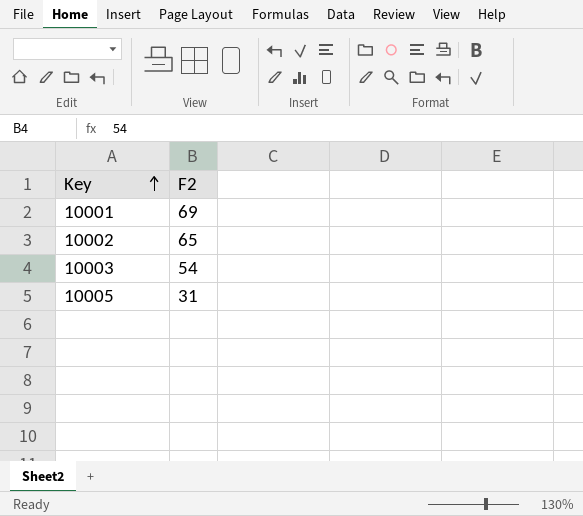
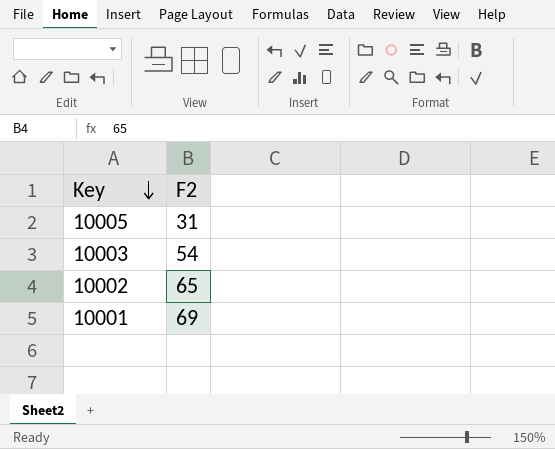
row order: Key ascending -> Key descending

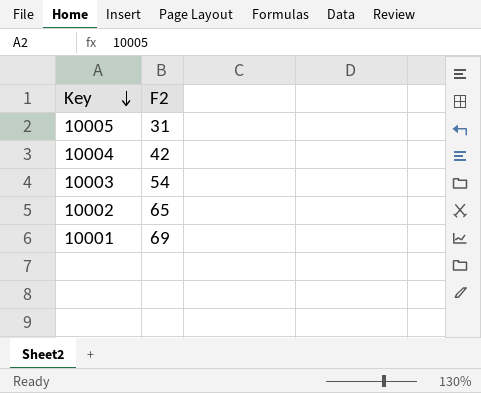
row 10004: none -> 42

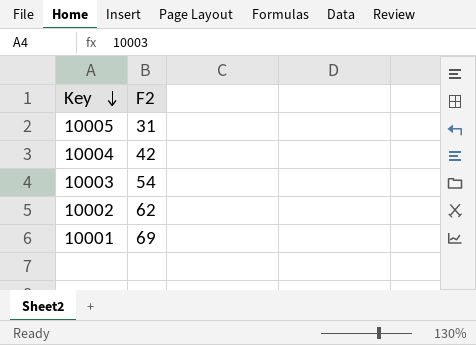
10002 | F2: 65 -> 62

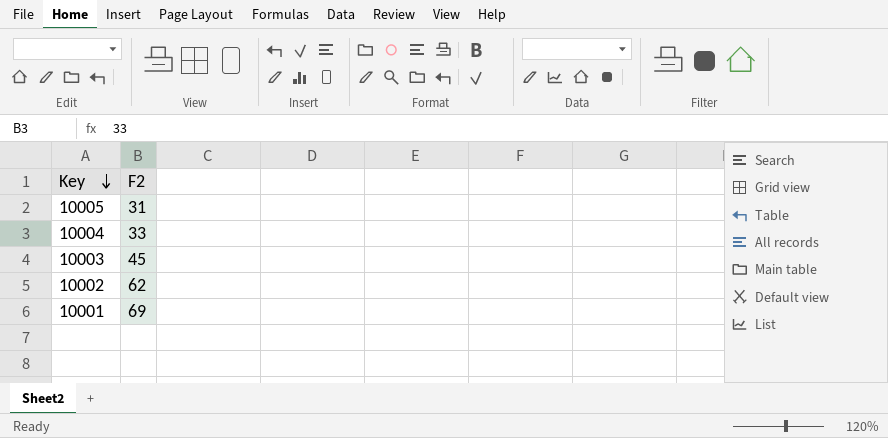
10004 | F2: 42 -> 33
10003 | F2: 54 -> 45

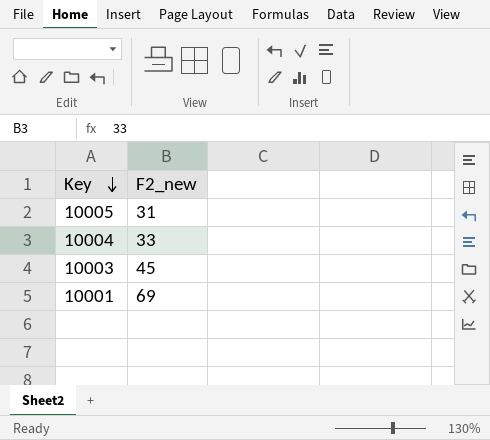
column name: F2 -> F2_new
row 10002: 62 -> none

